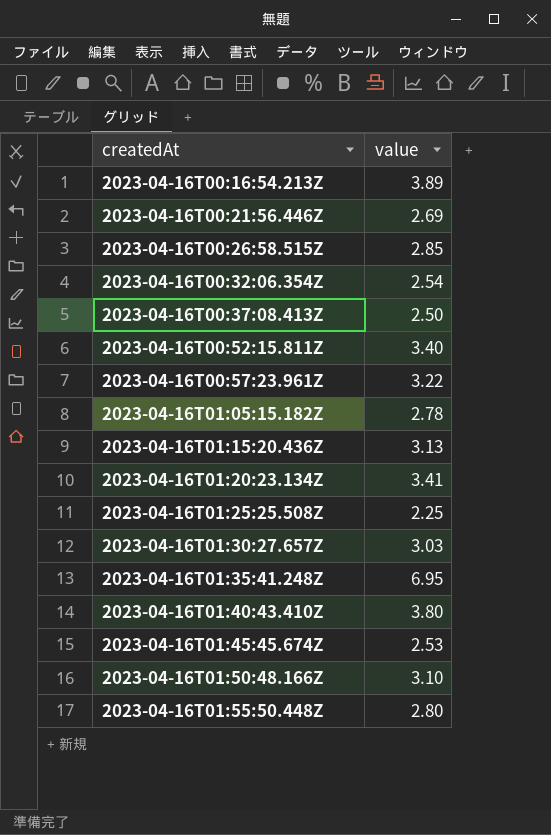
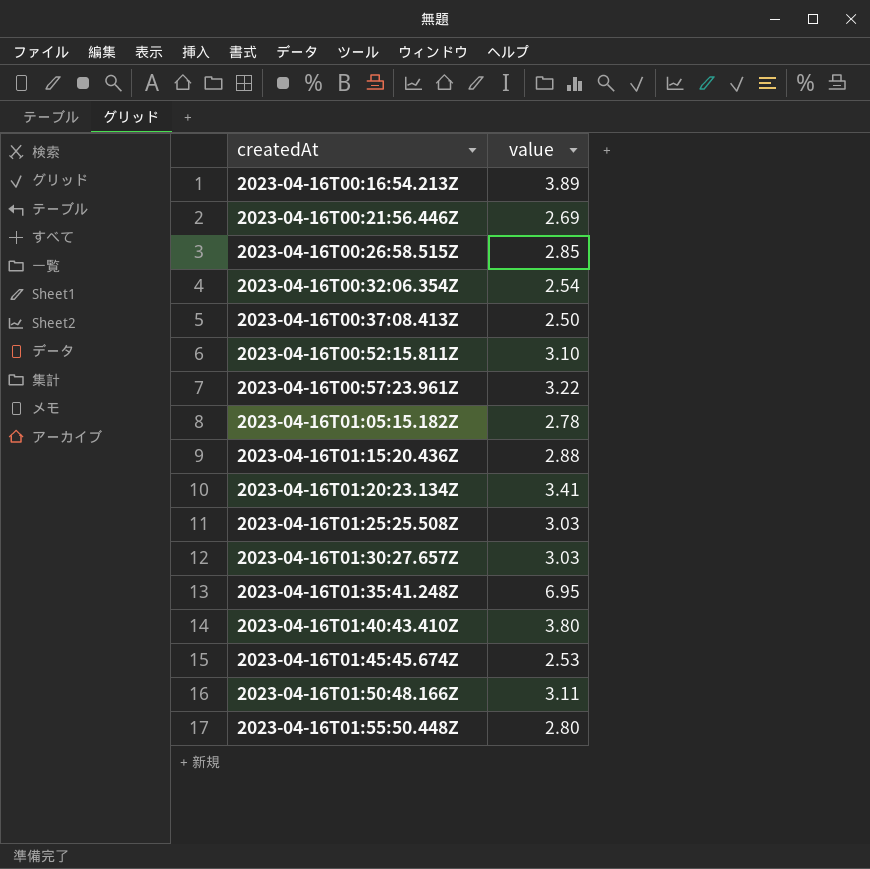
2023-04-16T00:52:15.811Z | value: 3.40 -> 3.10
2023-04-16T01:15:20.436Z | value: 3.13 -> 2.88
2023-04-16T01:25:25.508Z | value: 2.25 -> 3.03
2023-04-16T01:50:48.166Z | value: 3.10 -> 3.11

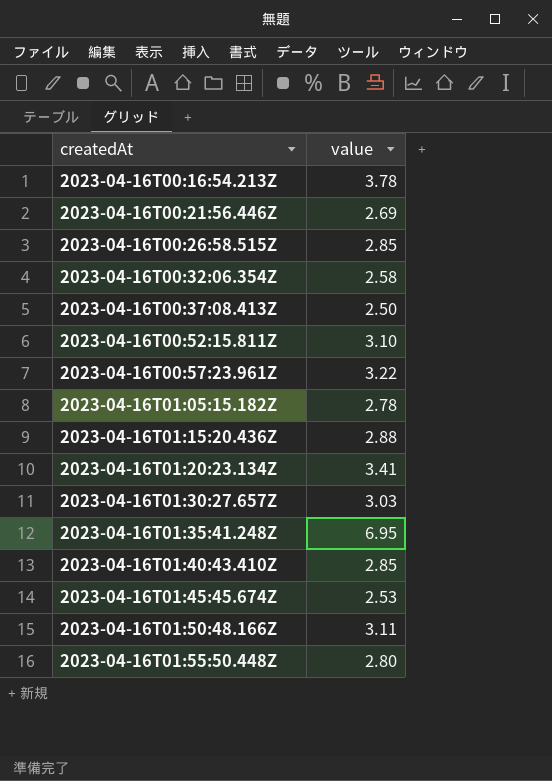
row 2023-04-16T01:25:25.508Z: 3.03 -> none
2023-04-16T00:16:54.213Z | value: 3.89 -> 3.78
2023-04-16T00:32:06.354Z | value: 2.54 -> 2.58
2023-04-16T01:40:43.410Z | value: 3.80 -> 2.85

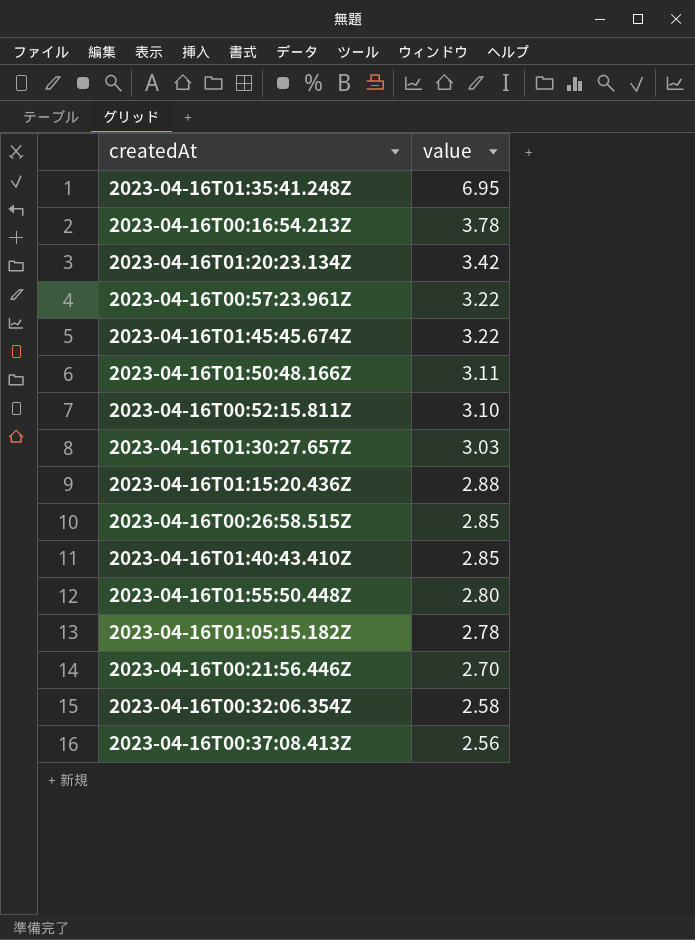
row order: createdAt ascending -> value descending
2023-04-16T01:20:23.134Z | value: 3.41 -> 3.42
2023-04-16T01:45:45.674Z | value: 2.53 -> 3.22
2023-04-16T00:21:56.446Z | value: 2.69 -> 2.70
2023-04-16T00:37:08.413Z | value: 2.50 -> 2.56

